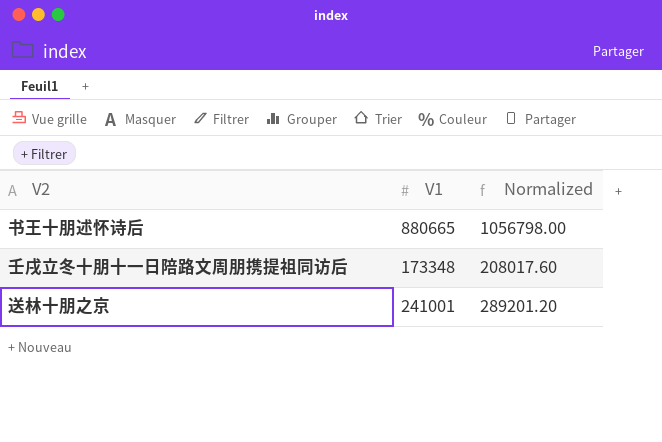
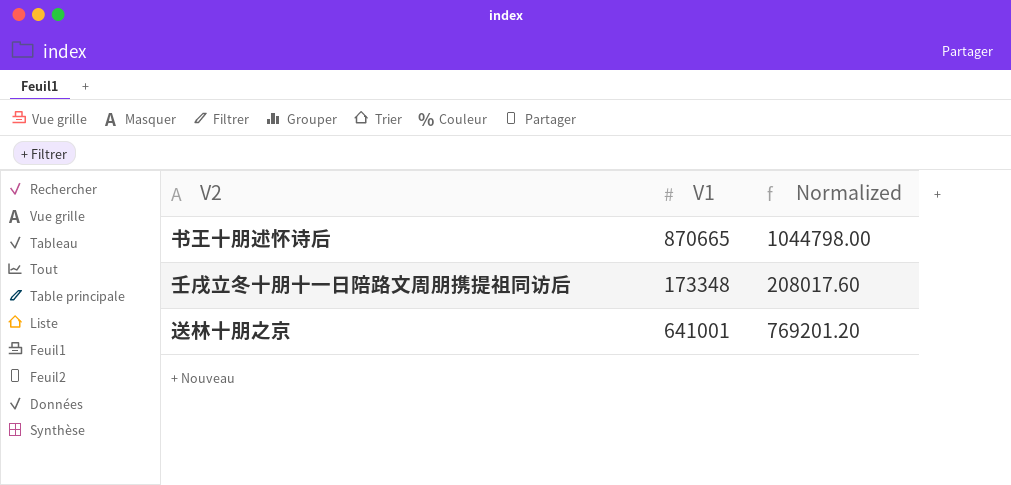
书王十朋述怀诗后 | V1: 880665 -> 870665
书王十朋述怀诗后 | Normalized: 1056798.00 -> 1044798.00
送林十朋之京 | V1: 241001 -> 641001
送林十朋之京 | Normalized: 289201.20 -> 769201.20

